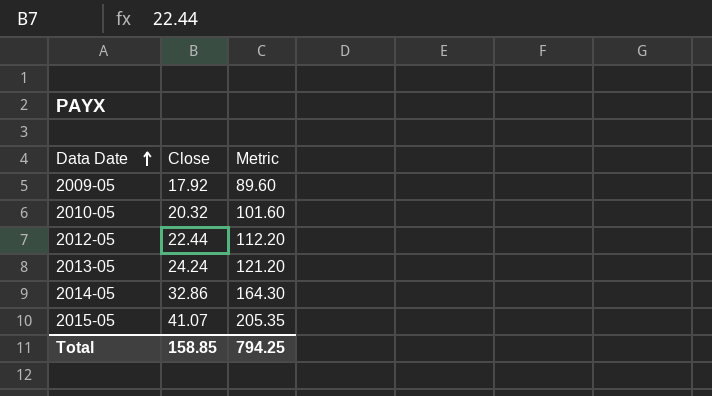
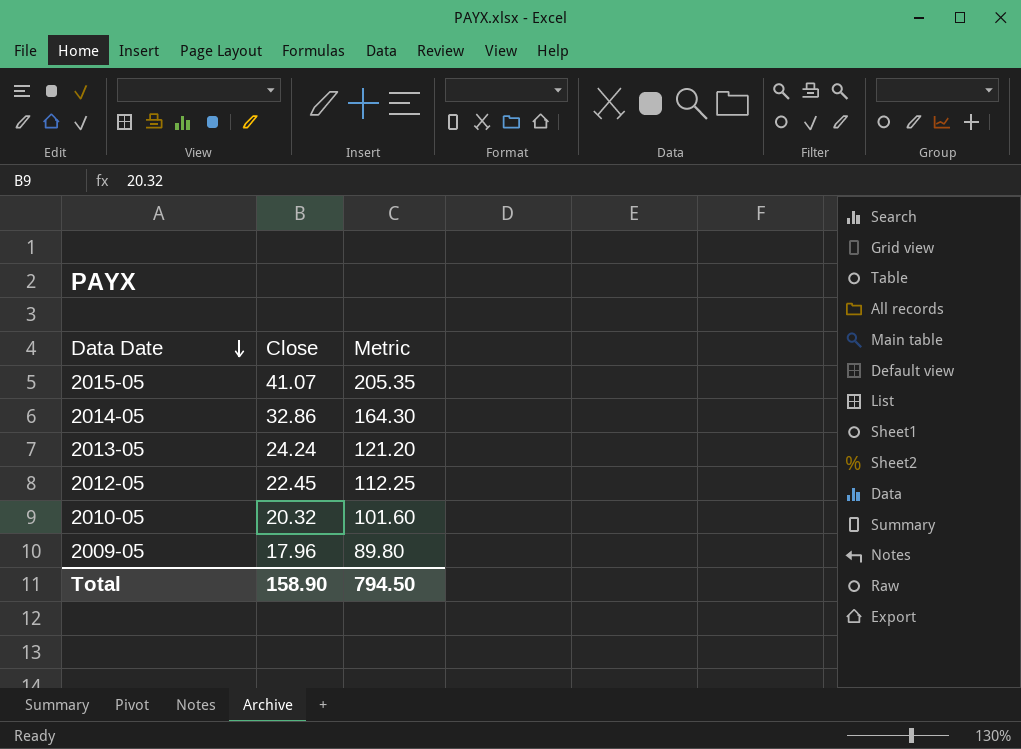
row order: Data Date ascending -> Data Date descending
2012-05 | Close: 22.44 -> 22.45
2012-05 | Metric: 112.20 -> 112.25
2009-05 | Close: 17.92 -> 17.96
2009-05 | Metric: 89.60 -> 89.80
Total | Close: 158.85 -> 158.90
Total | Metric: 794.25 -> 794.50

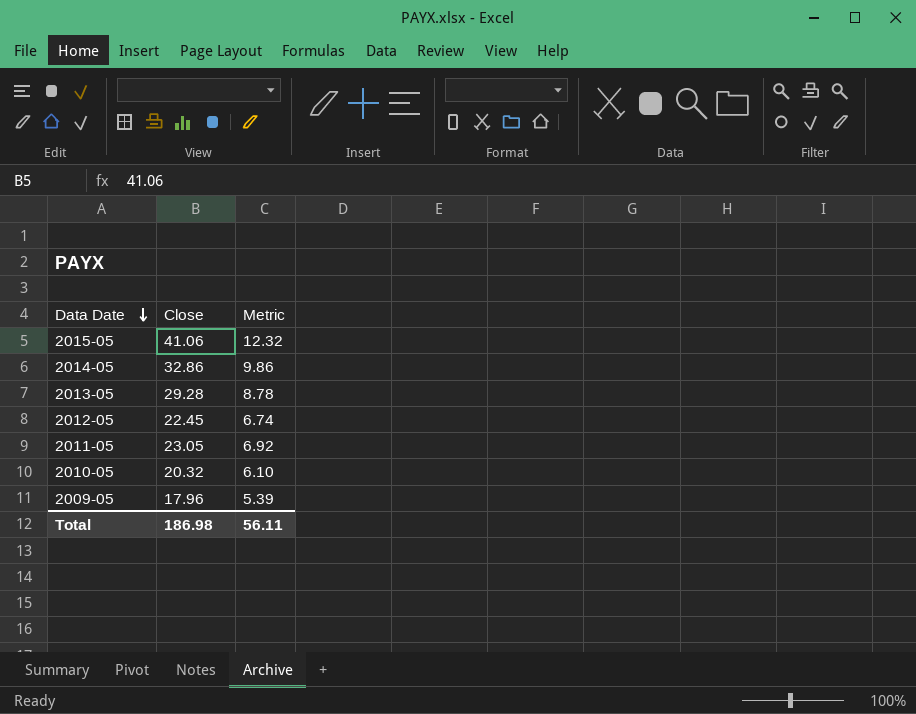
column Metric | formula: [Close] * 5 -> [Close] * 0.3
2015-05 | Close: 41.07 -> 41.06
2013-05 | Close: 24.24 -> 29.28
row 2011-05: none -> 23.05 | 6.92
Total | Close: 158.90 -> 186.98
Total | Metric: 794.50 -> 56.11

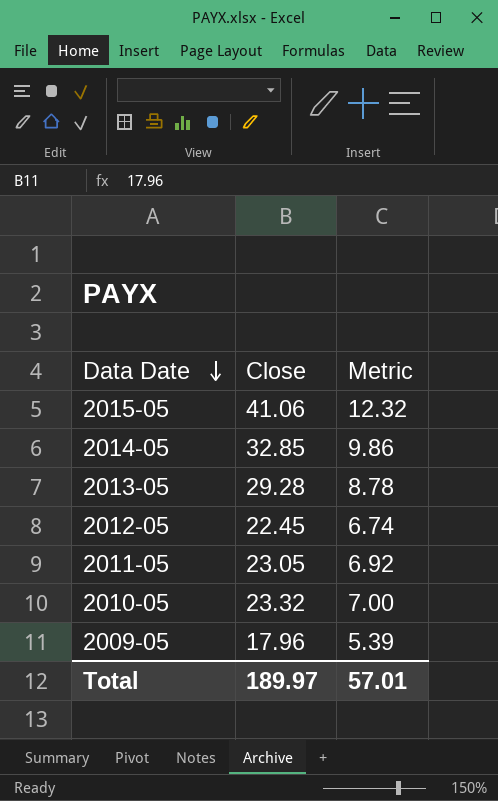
2014-05 | Close: 32.86 -> 32.85
2010-05 | Close: 20.32 -> 23.32
2010-05 | Metric: 6.10 -> 7.00
Total | Close: 186.98 -> 189.97
Total | Metric: 56.11 -> 57.01

